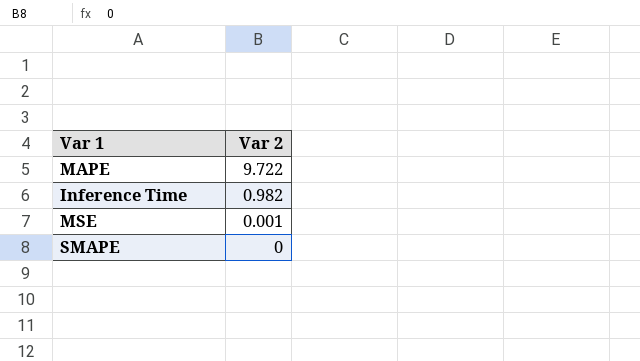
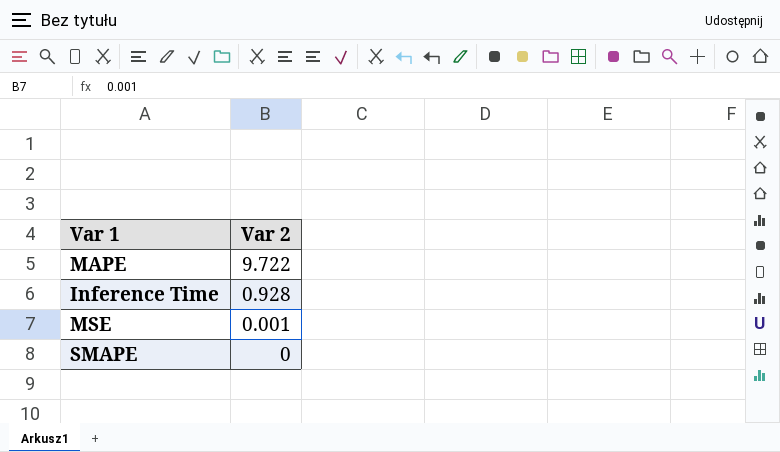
Inference Time | Var 2: 0.982 -> 0.928

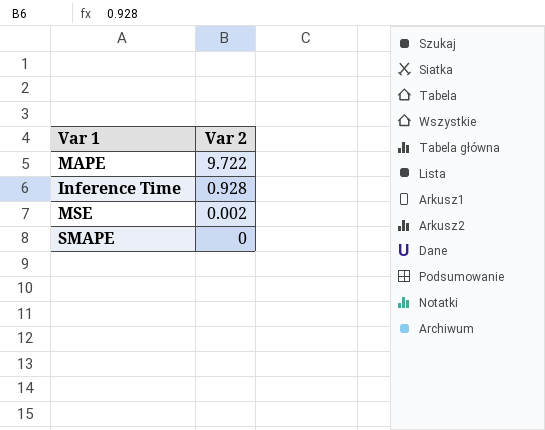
MSE | Var 2: 0.001 -> 0.002

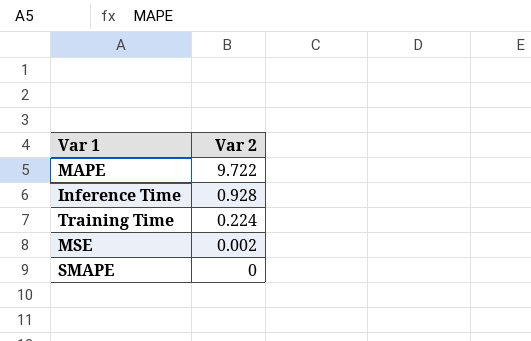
row Training Time: none -> 0.224

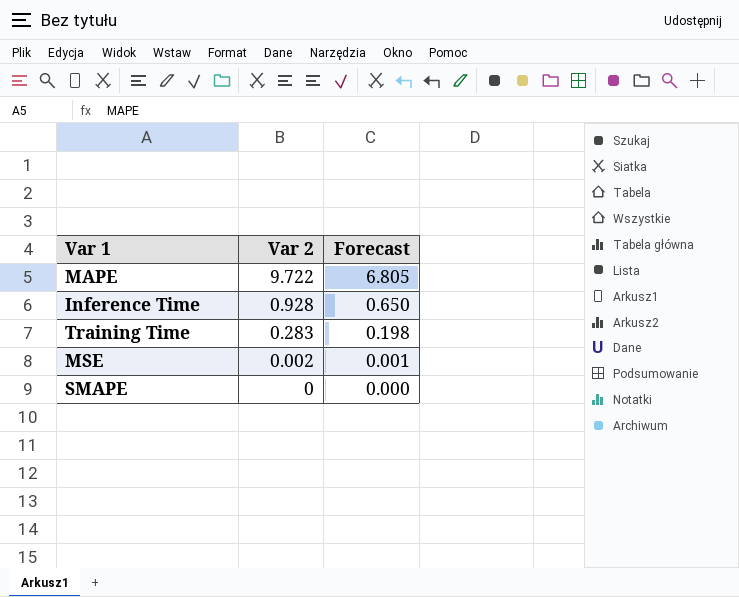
column Forecast | formula: none -> [Var 2] * 0.7
Training Time | Var 2: 0.224 -> 0.283

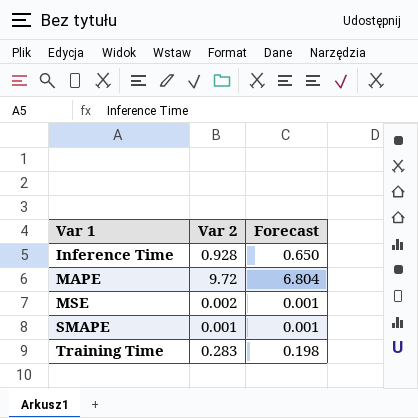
row order: Var 2 descending -> Var 1 ascending
MAPE | Var 2: 9.722 -> 9.72
MAPE | Forecast: 6.805 -> 6.804
SMAPE | Var 2: 0 -> 0.001
SMAPE | Forecast: 0.000 -> 0.001

